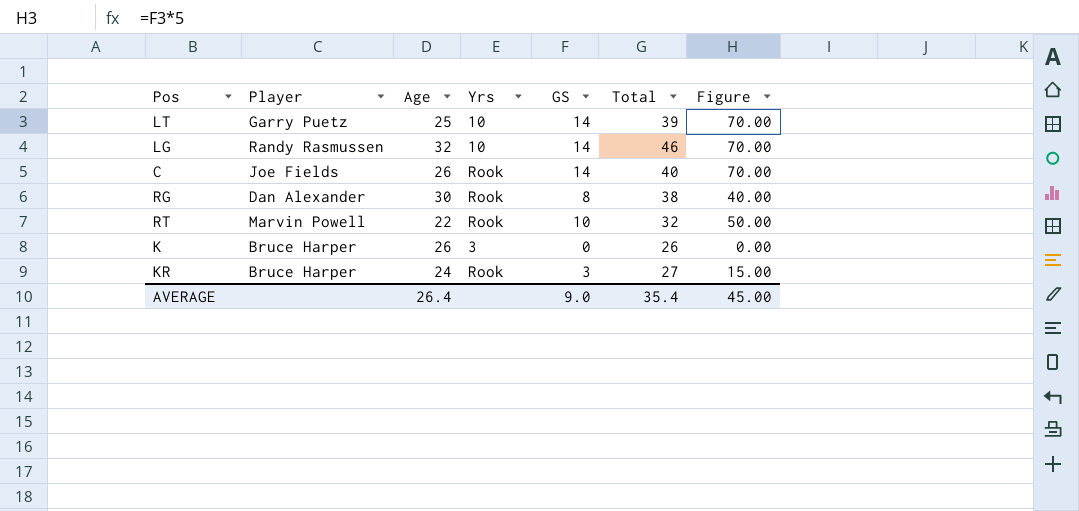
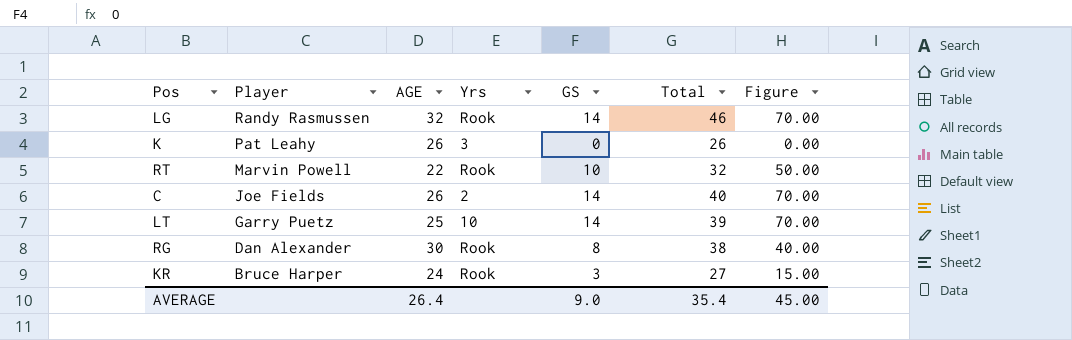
row order: none -> Player descending
column name: Age -> AGE
LG | Yrs: 10 -> Rook
K | Player: Bruce Harper -> Pat Leahy
C | Yrs: Rook -> 2

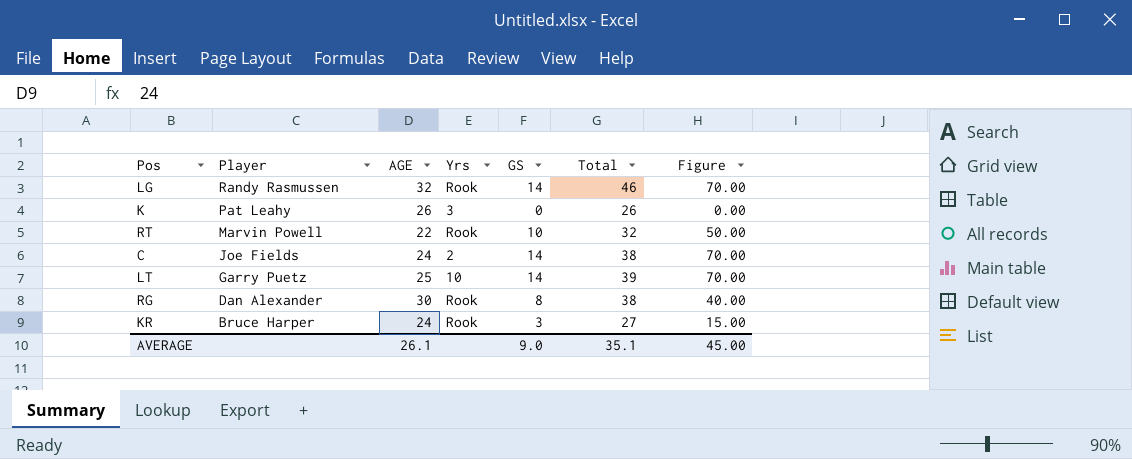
C | AGE: 26 -> 24
C | Total: 40 -> 38
AVERAGE | AGE: 26.4 -> 26.1
AVERAGE | Total: 35.4 -> 35.1

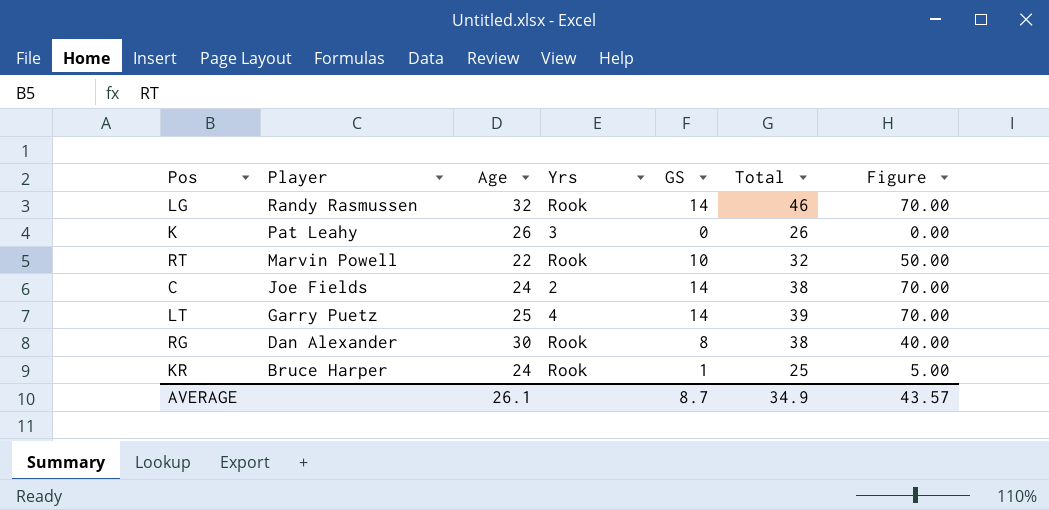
column name: AGE -> Age
LT | Yrs: 10 -> 4
KR | GS: 3 -> 1
KR | Total: 27 -> 25
KR | Figure: 15.00 -> 5.00
AVERAGE | GS: 9.0 -> 8.7
AVERAGE | Total: 35.1 -> 34.9
AVERAGE | Figure: 45.00 -> 43.57

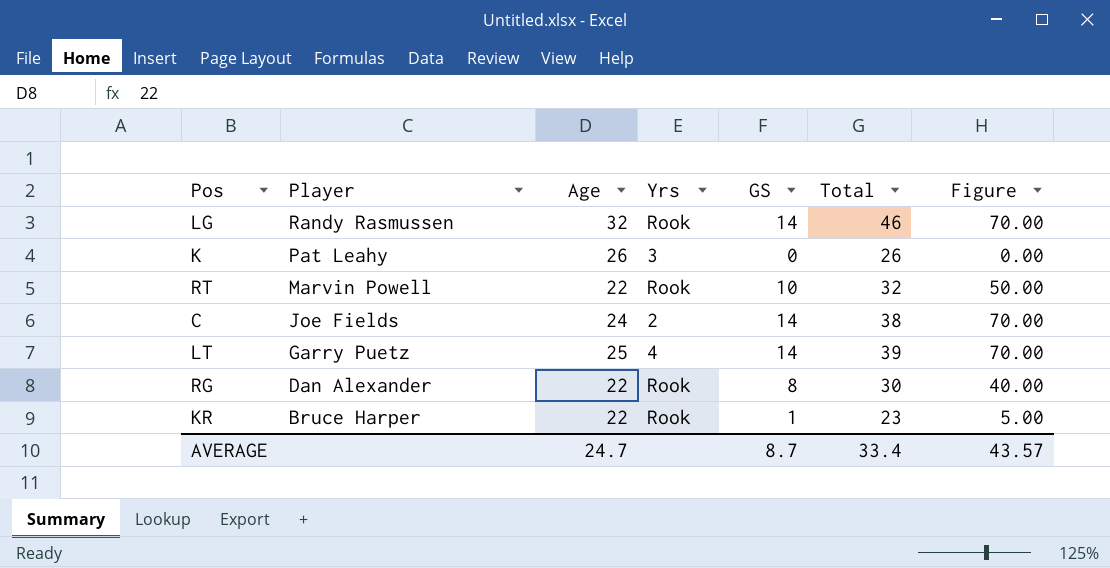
RG | Age: 30 -> 22
RG | Total: 38 -> 30
KR | Age: 24 -> 22
KR | Total: 25 -> 23
AVERAGE | Age: 26.1 -> 24.7
AVERAGE | Total: 34.9 -> 33.4

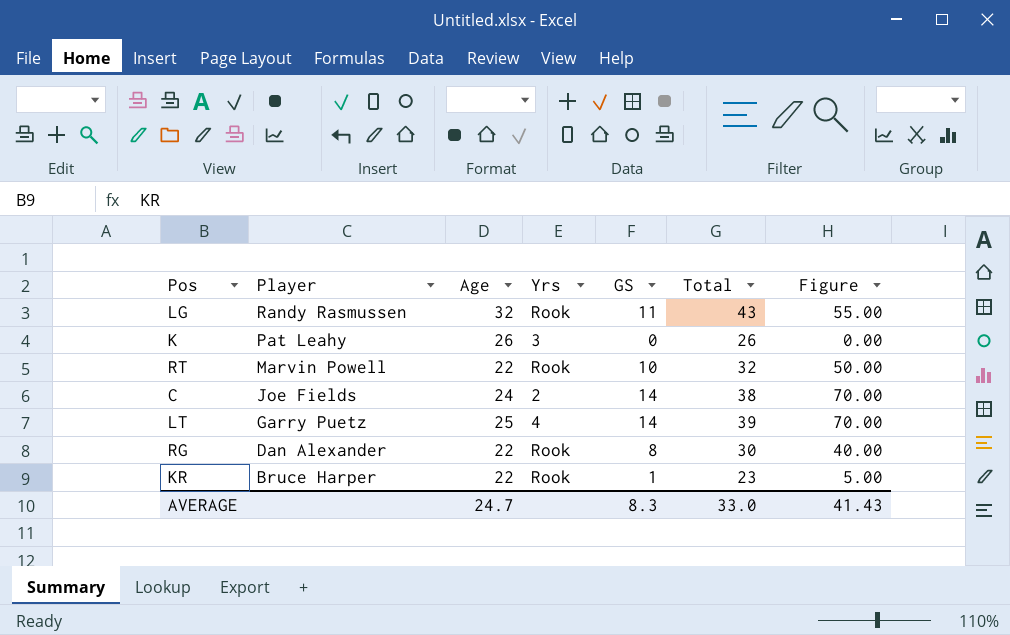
LG | GS: 14 -> 11
LG | Total: 46 -> 43
LG | Figure: 70.00 -> 55.00
AVERAGE | GS: 8.7 -> 8.3
AVERAGE | Total: 33.4 -> 33.0
AVERAGE | Figure: 43.57 -> 41.43

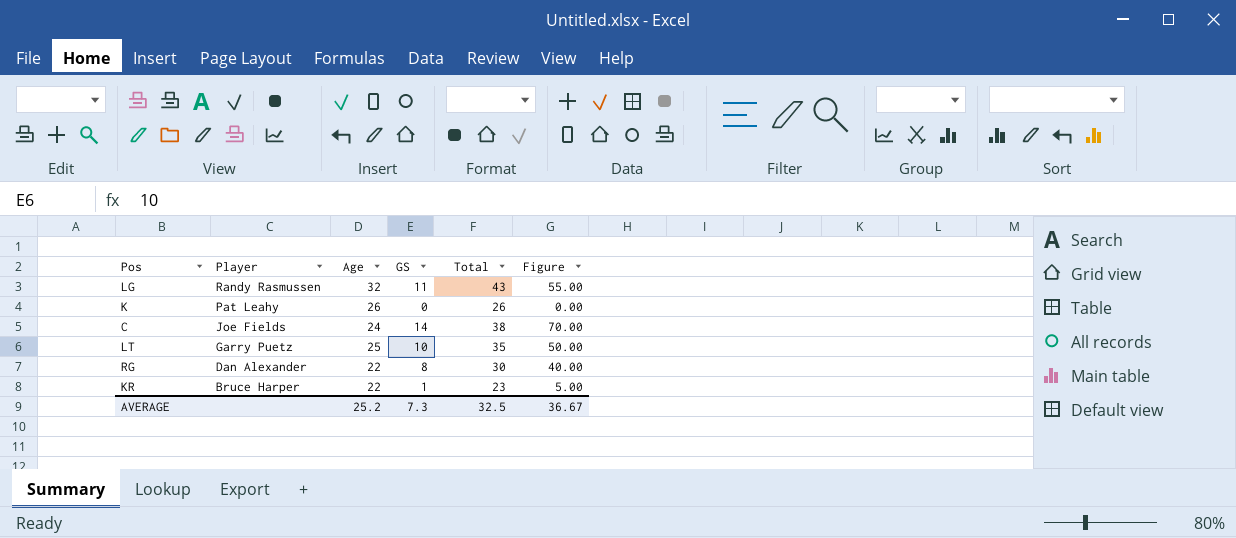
column Yrs | position: 4 -> none
row RT: Marvin Powell | 22 | Rook | 10 | 32 | 50.00 -> none
LT | GS: 14 -> 10
LT | Total: 39 -> 35
LT | Figure: 70.00 -> 50.00
AVERAGE | Age: 24.7 -> 25.2
AVERAGE | GS: 8.3 -> 7.3
AVERAGE | Total: 33.0 -> 32.5
AVERAGE | Figure: 41.43 -> 36.67

